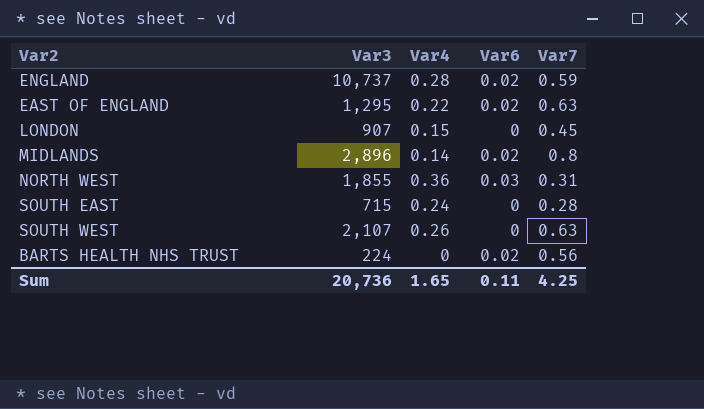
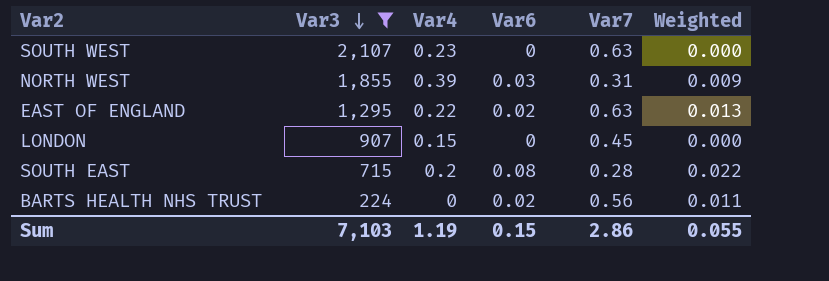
filter: none -> Var3 <= 2,107
row order: none -> Var3 descending
column Weighted | formula: none -> [Var6] * [Var7]
SOUTH WEST | Var4: 0.26 -> 0.23
NORTH WEST | Var4: 0.36 -> 0.39
SOUTH EAST | Var4: 0.24 -> 0.2
SOUTH EAST | Var6: 0 -> 0.08
Sum | Var3: 20,736 -> 7,103
Sum | Var4: 1.65 -> 1.19
Sum | Var6: 0.11 -> 0.15
Sum | Var7: 4.25 -> 2.86

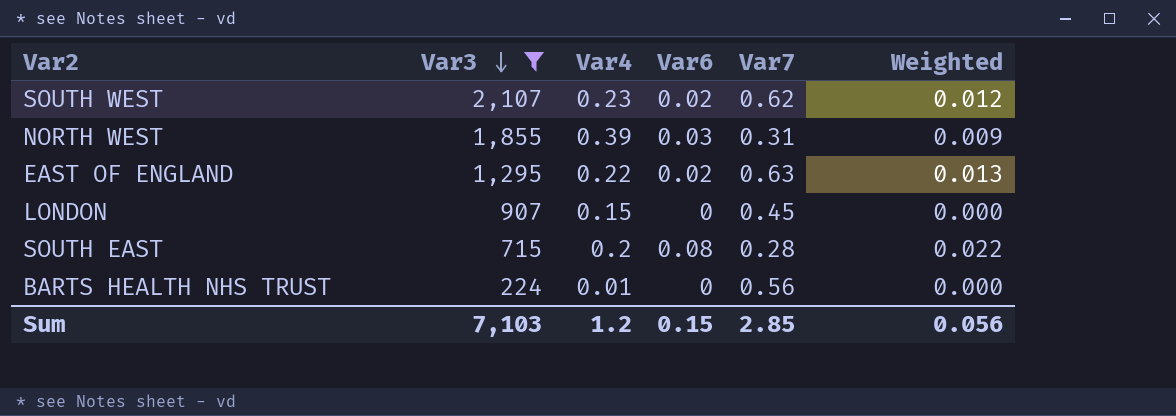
SOUTH WEST | Var6: 0 -> 0.02
SOUTH WEST | Var7: 0.63 -> 0.62
SOUTH WEST | Weighted: 0.000 -> 0.012
BARTS HEALTH NHS TRUST | Var4: 0 -> 0.01
BARTS HEALTH NHS TRUST | Var6: 0.02 -> 0
BARTS HEALTH NHS TRUST | Weighted: 0.011 -> 0.000
Sum | Var4: 1.19 -> 1.2
Sum | Var7: 2.86 -> 2.85
Sum | Weighted: 0.055 -> 0.056

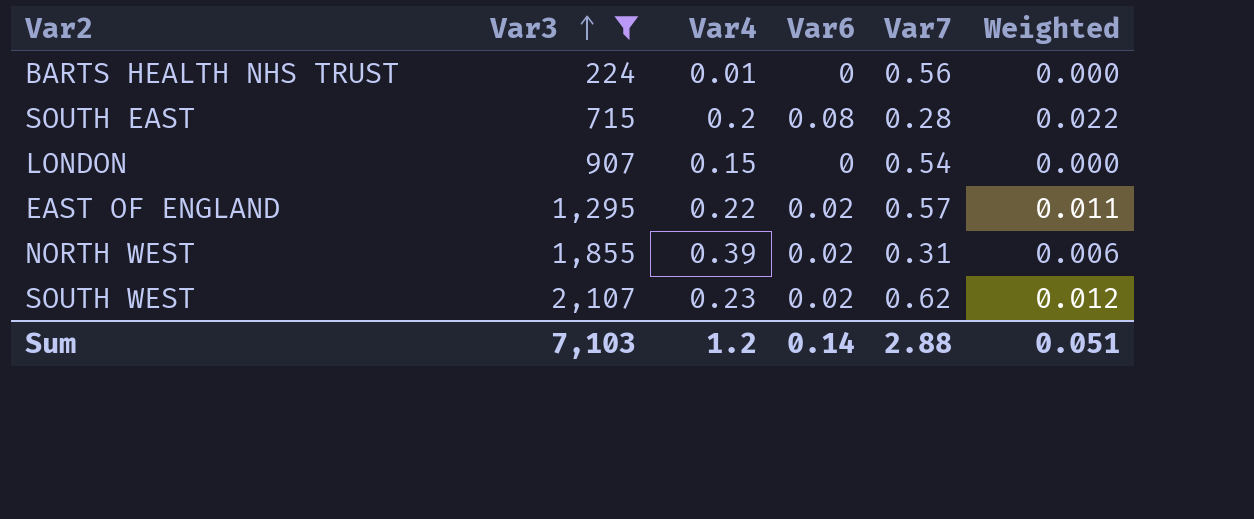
row order: Var3 descending -> Var3 ascending
LONDON | Var7: 0.45 -> 0.54
EAST OF ENGLAND | Var7: 0.63 -> 0.57
EAST OF ENGLAND | Weighted: 0.013 -> 0.011
NORTH WEST | Var6: 0.03 -> 0.02
NORTH WEST | Weighted: 0.009 -> 0.006
Sum | Var6: 0.15 -> 0.14
Sum | Var7: 2.85 -> 2.88
Sum | Weighted: 0.056 -> 0.051

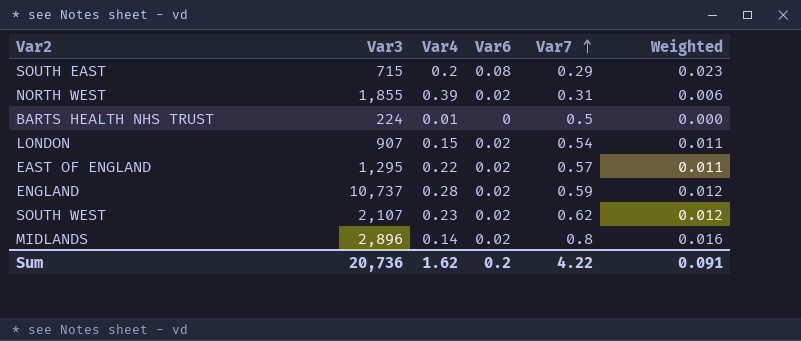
filter: Var3 <= 2,107 -> none
row order: Var3 ascending -> Var7 ascending
SOUTH EAST | Var7: 0.28 -> 0.29
SOUTH EAST | Weighted: 0.022 -> 0.023
BARTS HEALTH NHS TRUST | Var7: 0.56 -> 0.5
LONDON | Var6: 0 -> 0.02
LONDON | Weighted: 0.000 -> 0.011
Sum | Var3: 7,103 -> 20,736
Sum | Var4: 1.2 -> 1.62
Sum | Var6: 0.14 -> 0.2
Sum | Var7: 2.88 -> 4.22
Sum | Weighted: 0.051 -> 0.091

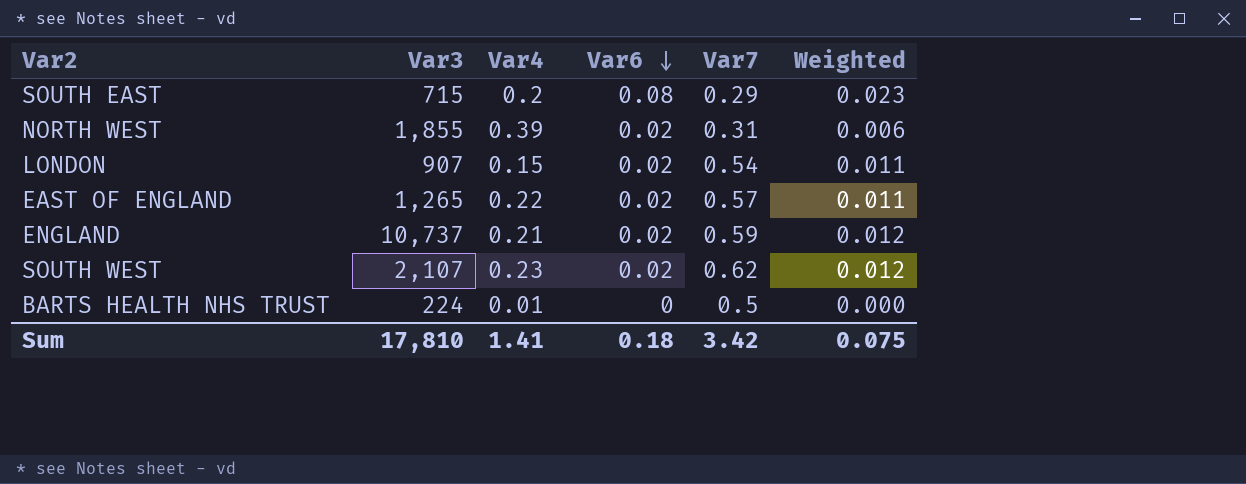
row order: Var7 ascending -> Var6 descending
row MIDLANDS: 2,896 | 0.14 | 0.02 | 0.8 | 0.016 -> none
EAST OF ENGLAND | Var3: 1,295 -> 1,265
ENGLAND | Var4: 0.28 -> 0.21
Sum | Var3: 20,736 -> 17,810
Sum | Var4: 1.62 -> 1.41
Sum | Var6: 0.2 -> 0.18
Sum | Var7: 4.22 -> 3.42
Sum | Weighted: 0.091 -> 0.075

